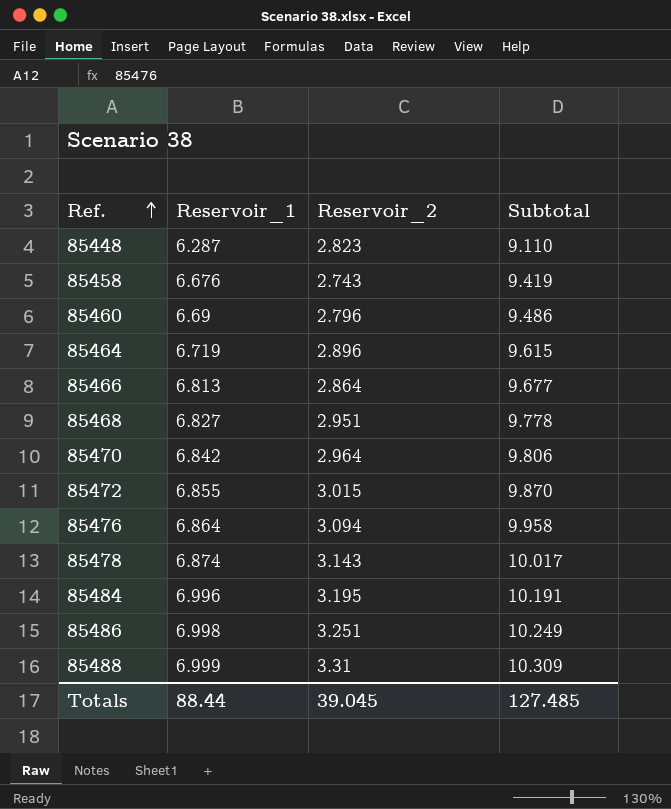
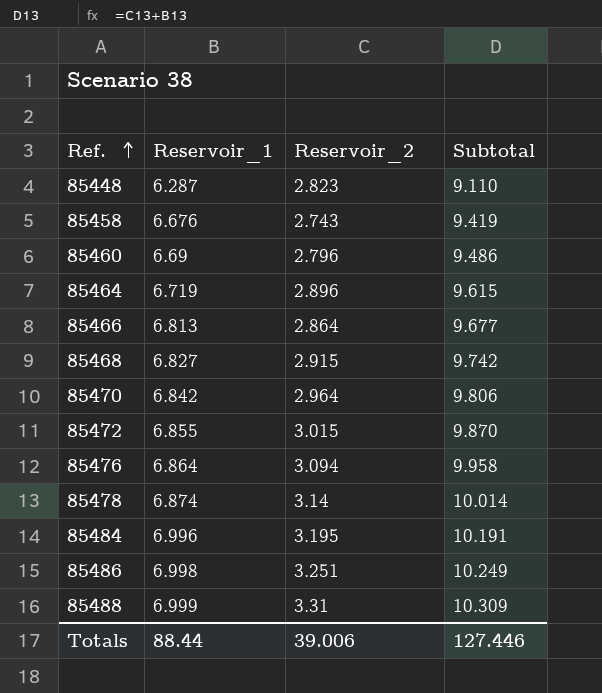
85468 | Reservoir_2: 2.951 -> 2.915
85468 | Subtotal: 9.778 -> 9.742
85478 | Reservoir_2: 3.143 -> 3.14
85478 | Subtotal: 10.017 -> 10.014
Totals | Reservoir_2: 39.045 -> 39.006
Totals | Subtotal: 127.485 -> 127.446

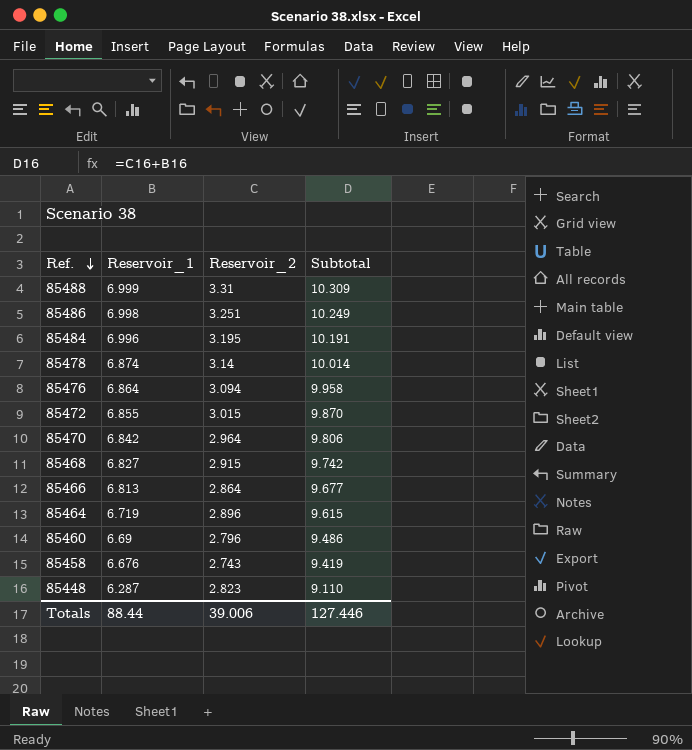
row order: Ref. ascending -> Ref. descending

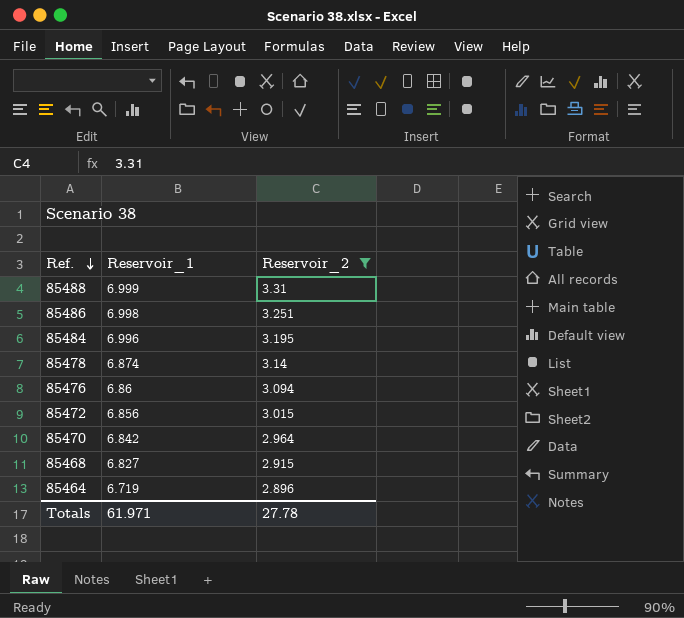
filter: none -> Reservoir_2 >= 2.896
column Subtotal | formula: [Reservoir_1] + [Reservoir_2] -> none
85476 | Reservoir_1: 6.864 -> 6.86
85472 | Reservoir_1: 6.855 -> 6.856
Totals | Reservoir_1: 88.44 -> 61.971
Totals | Reservoir_2: 39.006 -> 27.78

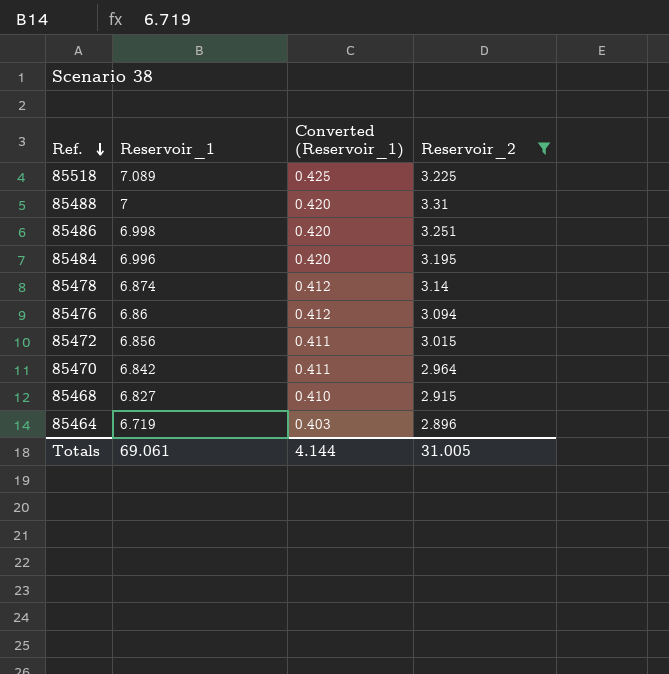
column Converted (Reservoir_1) | formula: none -> [Reservoir_1] * 0.06
row 85518: none -> 7.089 | 0.425 | 3.225
85488 | Reservoir_1: 6.999 -> 7
Totals | Reservoir_1: 61.971 -> 69.061
Totals | Reservoir_2: 27.78 -> 31.005

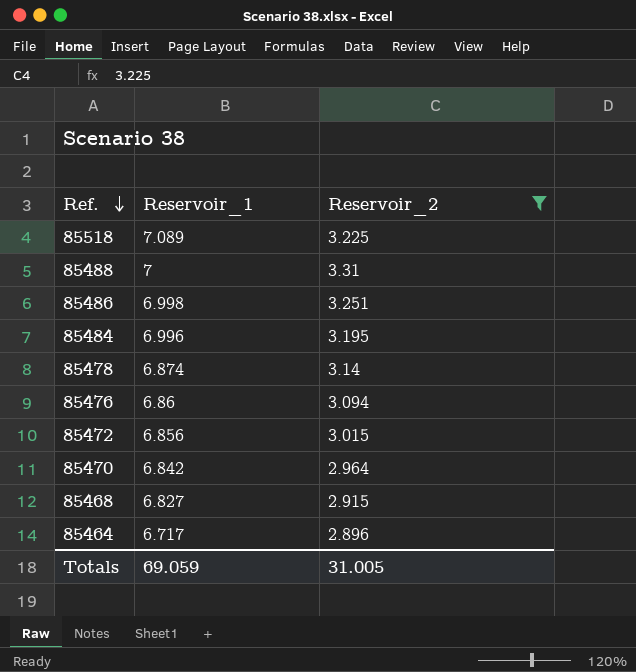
column Converted (Reservoir_1) | formula: [Reservoir_1] * 0.06 -> none
85464 | Reservoir_1: 6.719 -> 6.717
Totals | Reservoir_1: 69.061 -> 69.059

